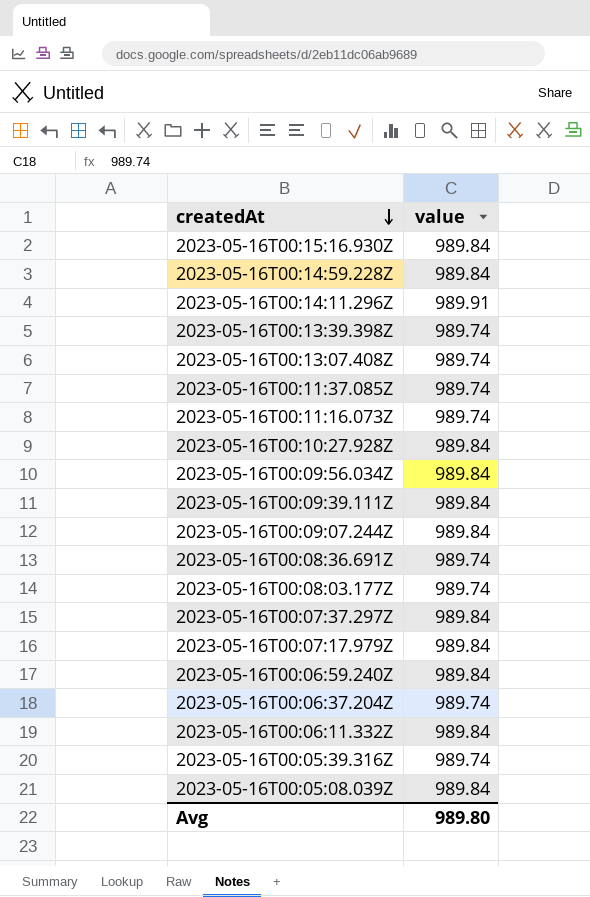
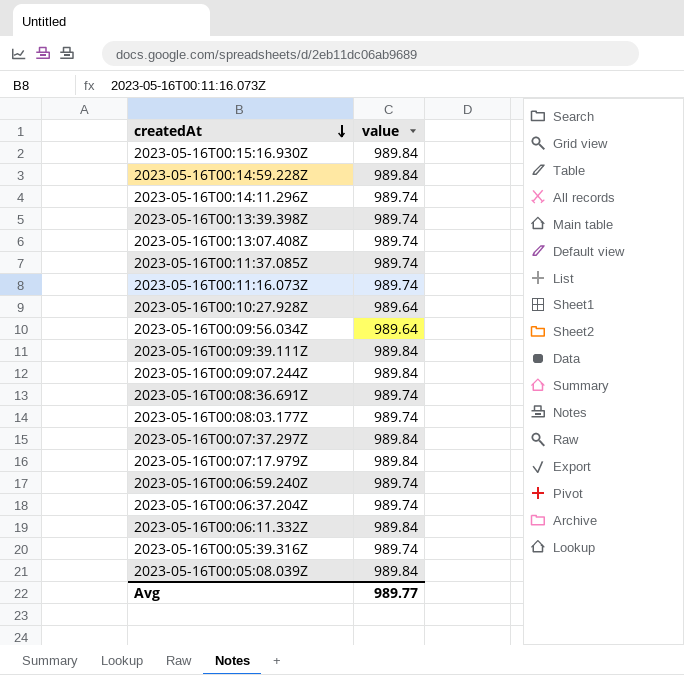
2023-05-16T00:14:11.296Z | value: 989.91 -> 989.74
2023-05-16T00:10:27.928Z | value: 989.84 -> 989.64
2023-05-16T00:09:56.034Z | value: 989.84 -> 989.64
2023-05-16T00:06:59.240Z | value: 989.84 -> 989.74
Avg | value: 989.80 -> 989.77

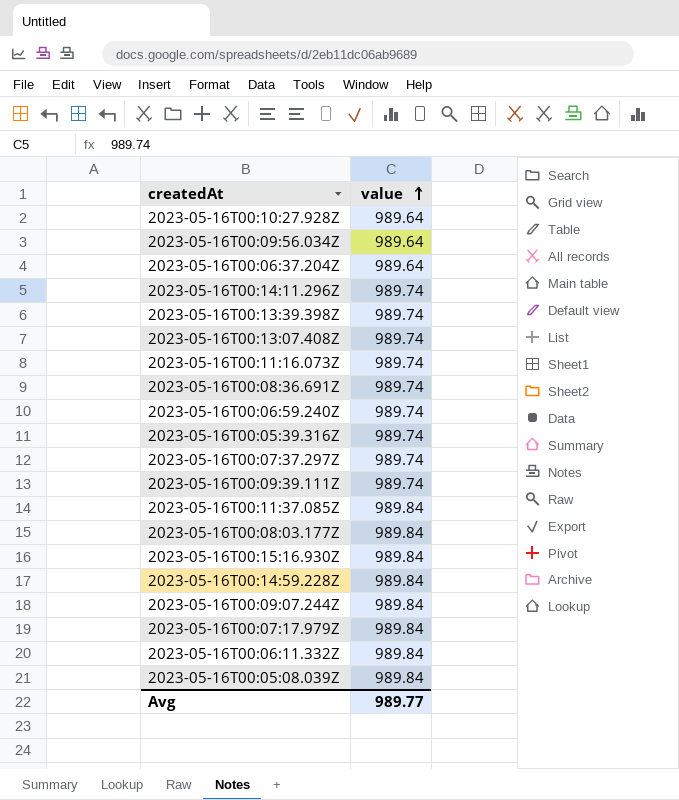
row order: createdAt descending -> value ascending
2023-05-16T00:06:37.204Z | value: 989.74 -> 989.64
2023-05-16T00:07:37.297Z | value: 989.84 -> 989.74
2023-05-16T00:09:39.111Z | value: 989.84 -> 989.74
2023-05-16T00:11:37.085Z | value: 989.74 -> 989.84
2023-05-16T00:08:03.177Z | value: 989.74 -> 989.84

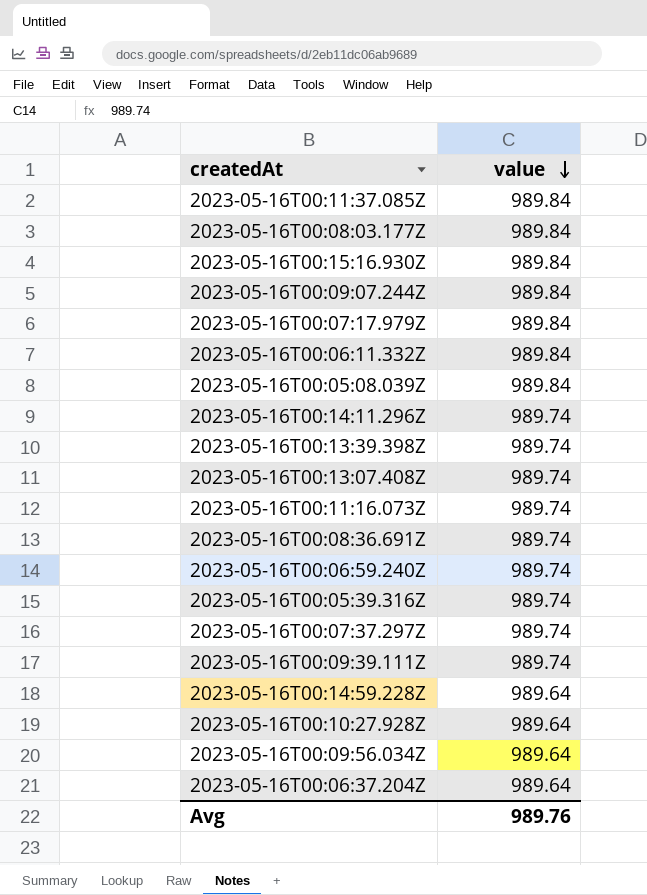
row order: value ascending -> value descending
2023-05-16T00:14:59.228Z | value: 989.84 -> 989.64
Avg | value: 989.77 -> 989.76

